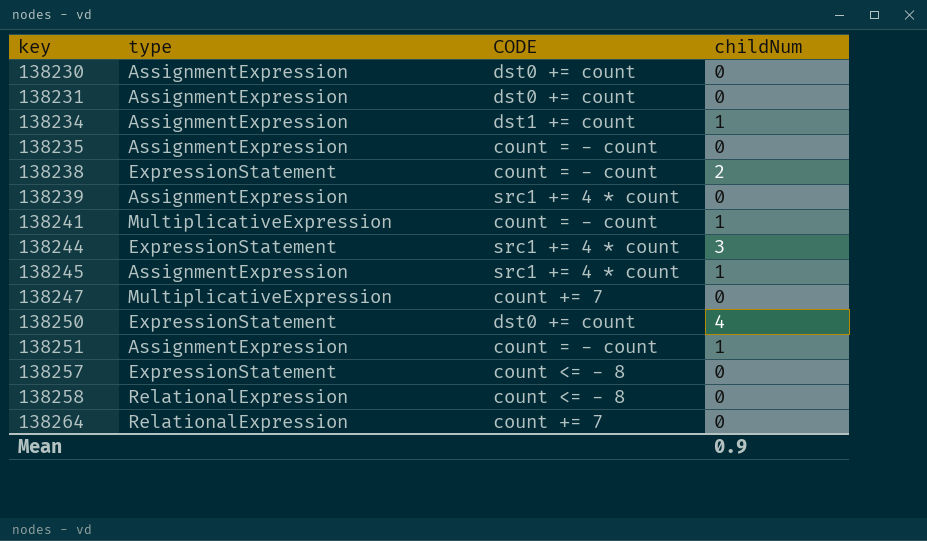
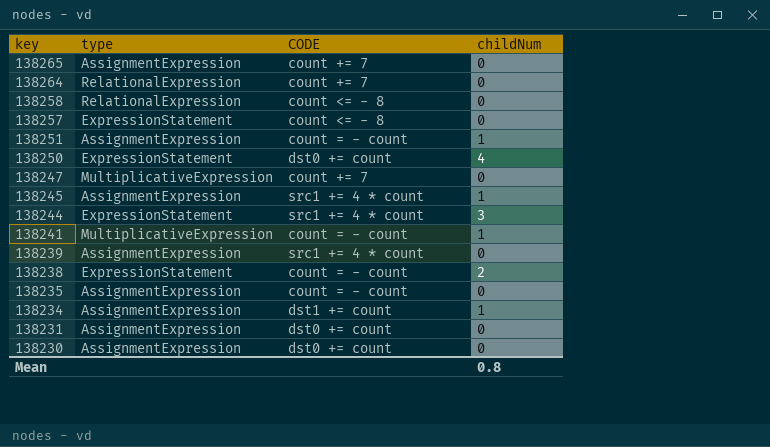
row order: key ascending -> key descending
row 138265: none -> AssignmentExpression | count += 7 | 0
Mean | childNum: 0.9 -> 0.8

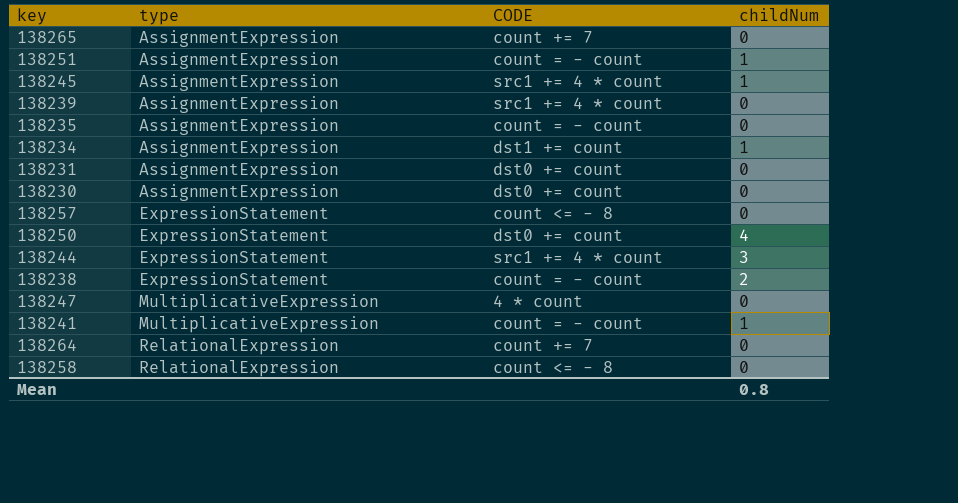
row order: key descending -> type ascending
138247 | CODE: count += 7 -> 4 * count

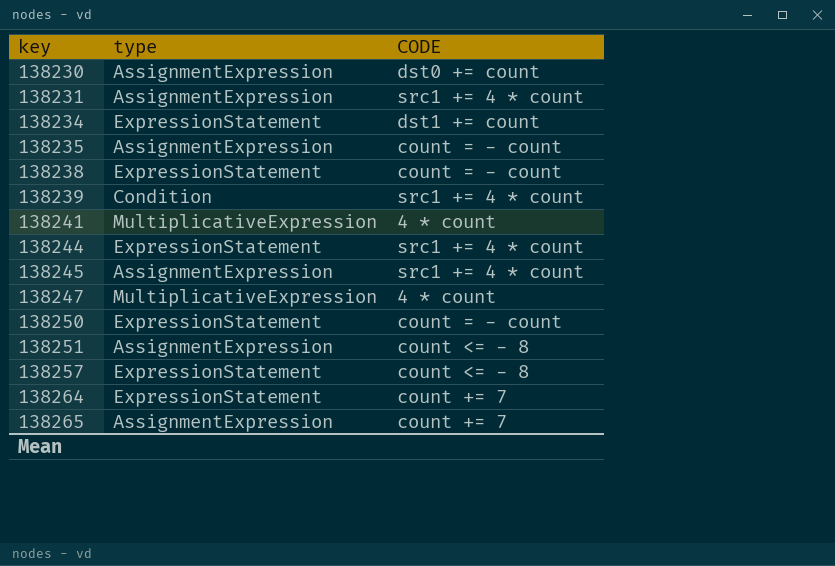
row order: type ascending -> key ascending
column childNum | position: 4 -> none
row 138258: RelationalExpression | count <= - 8 | 0 -> none
138231 | CODE: dst0 += count -> src1 += 4 * count
138234 | type: AssignmentExpression -> ExpressionStatement
138239 | type: AssignmentExpression -> Condition
138241 | CODE: count = - count -> 4 * count
138250 | CODE: dst0 += count -> count = - count
138251 | CODE: count = - count -> count <= - 8
138264 | type: RelationalExpression -> ExpressionStatement

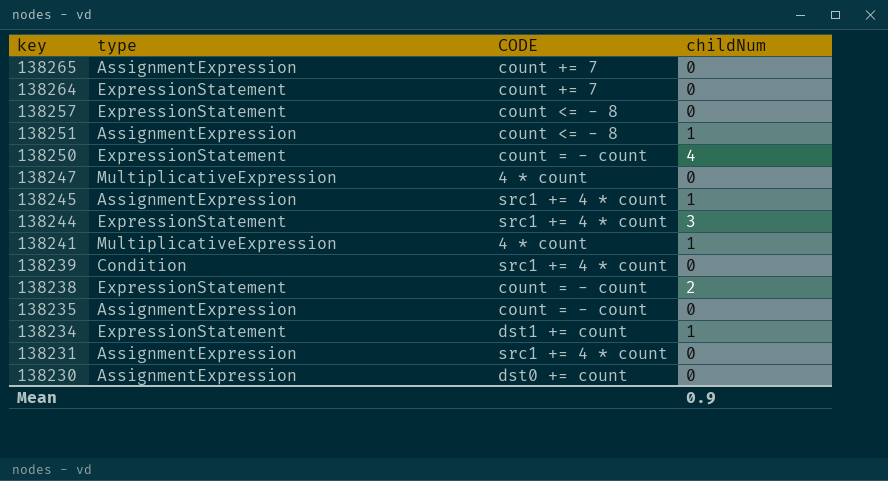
row order: key ascending -> key descending
column childNum | position: none -> 4

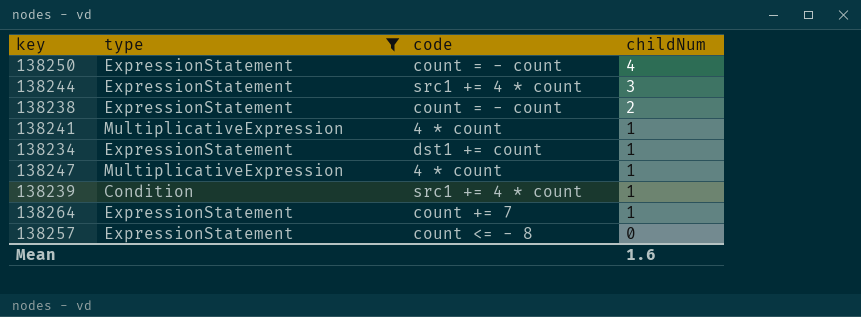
filter: none -> type != AssignmentExpression
row order: key descending -> childNum descending
column name: CODE -> code
138247 | childNum: 0 -> 1
138239 | childNum: 0 -> 1
138264 | childNum: 0 -> 1
Mean | childNum: 0.9 -> 1.6

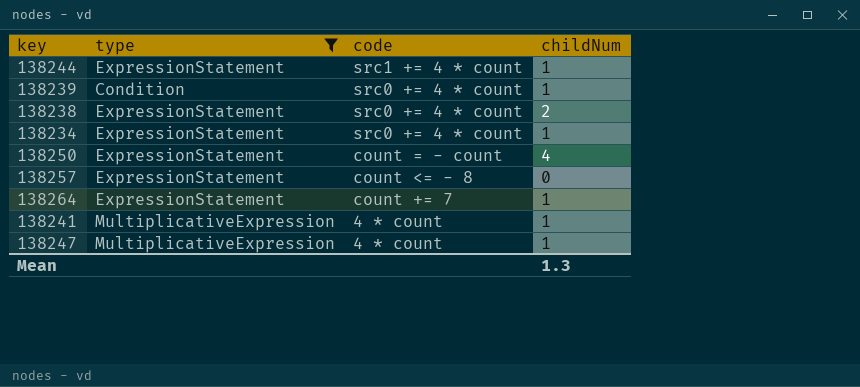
row order: childNum descending -> code descending
138244 | childNum: 3 -> 1
138239 | code: src1 += 4 * count -> src0 += 4 * count
138238 | code: count = - count -> src0 += 4 * count
138234 | code: dst1 += count -> src0 += 4 * count
Mean | childNum: 1.6 -> 1.3

